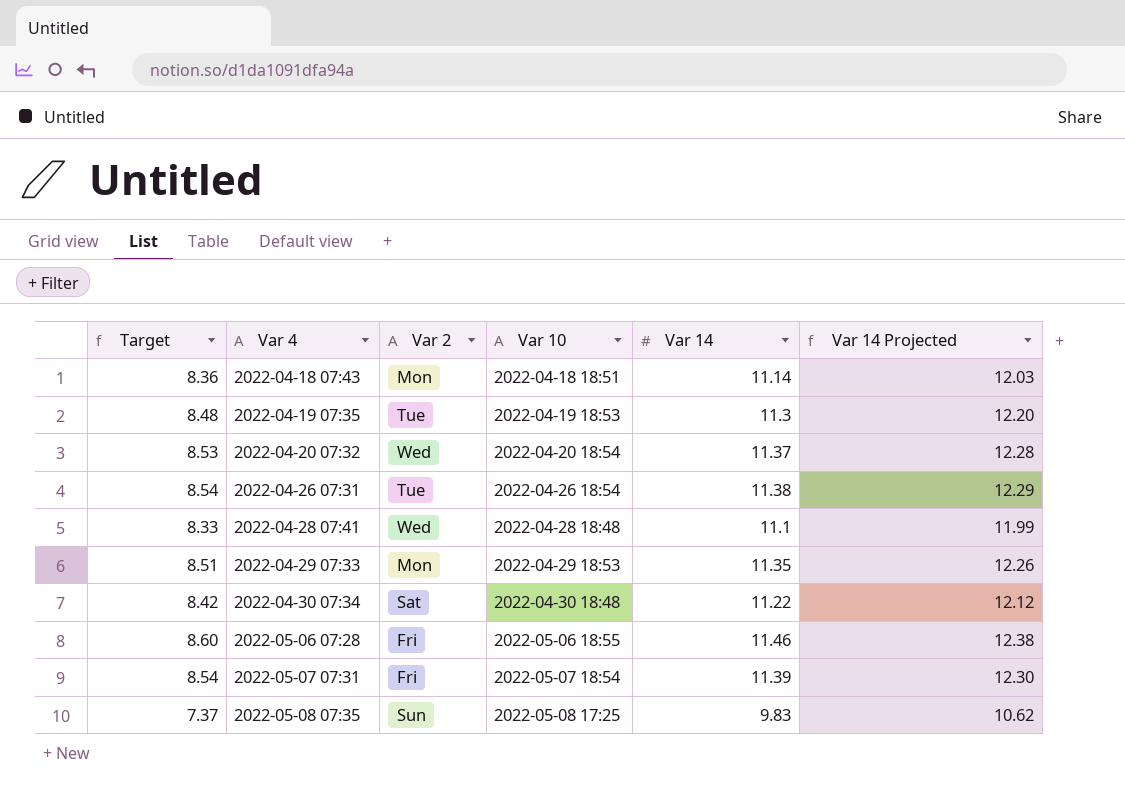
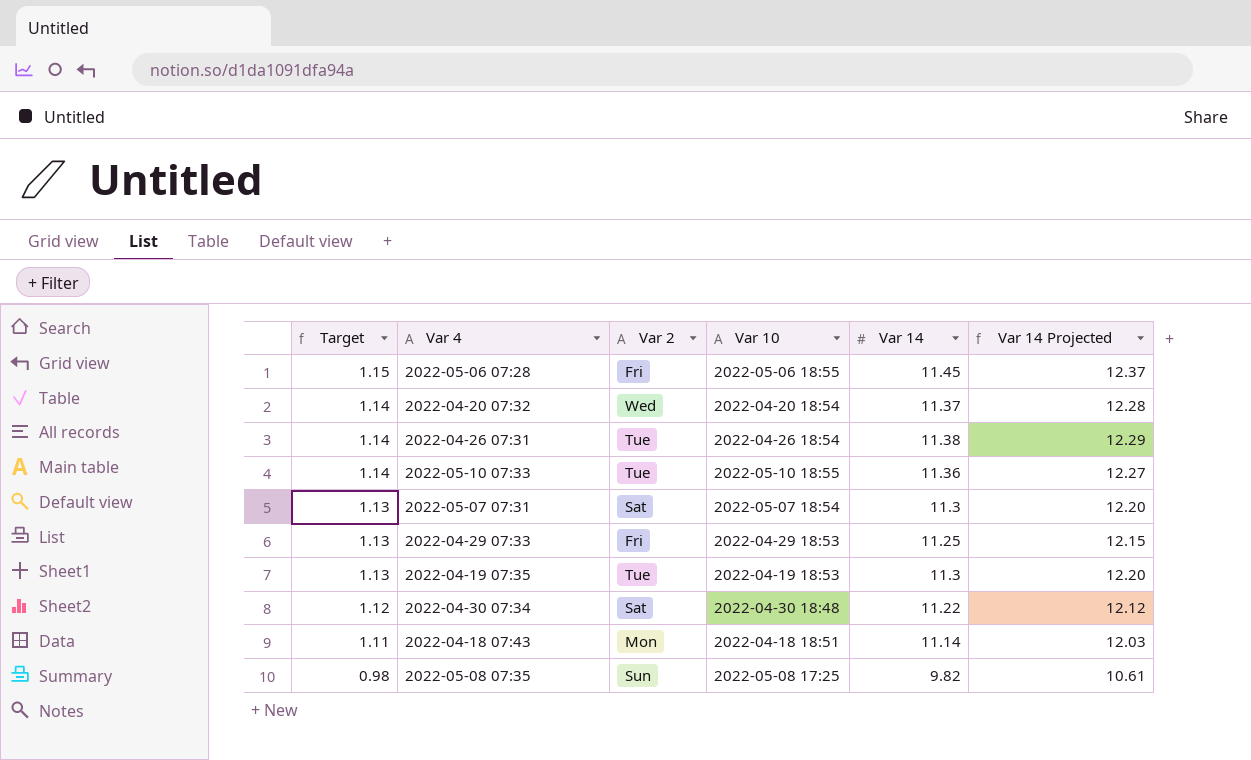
row order: Var 4 ascending -> Target descending
column Target | formula: [Var 14] * 0.75 -> [Var 14] * 0.1
row 2022-04-28 07:41: 8.33 | Wed | 2022-04-28 18:48 | 11.1 | 11.99 -> none
2022-05-06 07:28 | Var 14: 11.46 -> 11.45
2022-05-06 07:28 | Var 14 Projected: 12.38 -> 12.37
row 2022-05-10 07:33: none -> 1.14 | Tue | 2022-05-10 18:55 | 11.36 | 12.27
2022-05-07 07:31 | Var 2: Fri -> Sat
2022-05-07 07:31 | Var 14: 11.39 -> 11.3
2022-05-07 07:31 | Var 14 Projected: 12.30 -> 12.20
2022-04-29 07:33 | Var 2: Mon -> Fri
2022-04-29 07:33 | Var 14: 11.35 -> 11.25
2022-04-29 07:33 | Var 14 Projected: 12.26 -> 12.15
2022-05-08 07:35 | Var 14: 9.83 -> 9.82
2022-05-08 07:35 | Var 14 Projected: 10.62 -> 10.61

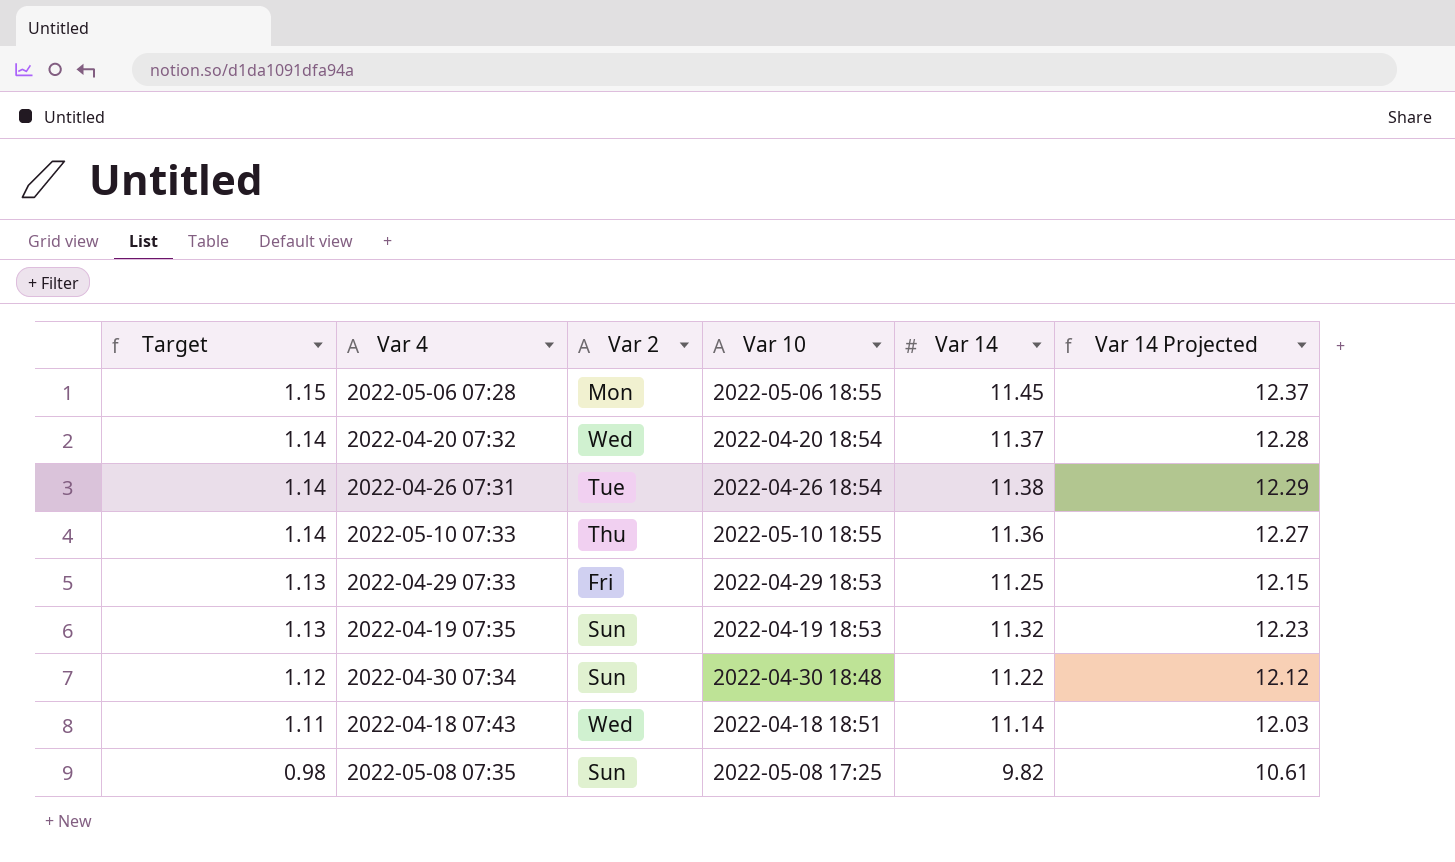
row 2022-05-07 07:31: 1.13 | Sat | 2022-05-07 18:54 | 11.3 | 12.20 -> none
2022-05-06 07:28 | Var 2: Fri -> Mon
2022-05-10 07:33 | Var 2: Tue -> Thu
2022-04-19 07:35 | Var 2: Tue -> Sun
2022-04-19 07:35 | Var 14: 11.3 -> 11.32
2022-04-19 07:35 | Var 14 Projected: 12.20 -> 12.23
2022-04-30 07:34 | Var 2: Sat -> Sun
2022-04-18 07:43 | Var 2: Mon -> Wed

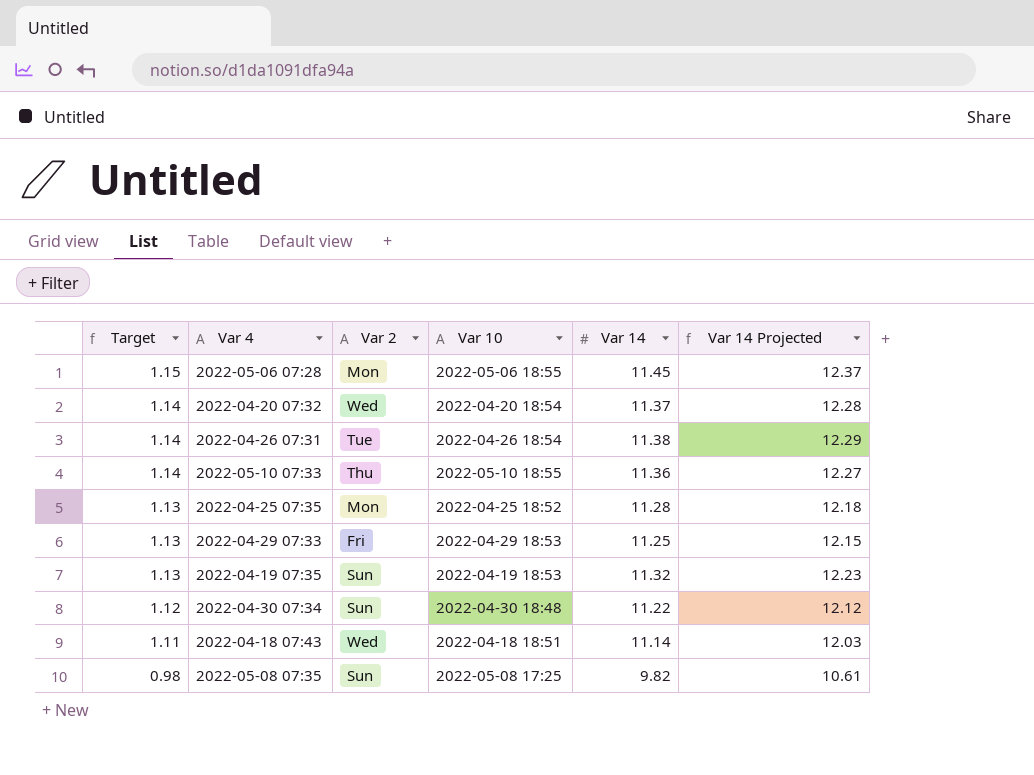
row 2022-04-25 07:35: none -> 1.13 | Mon | 2022-04-25 18:52 | 11.28 | 12.18

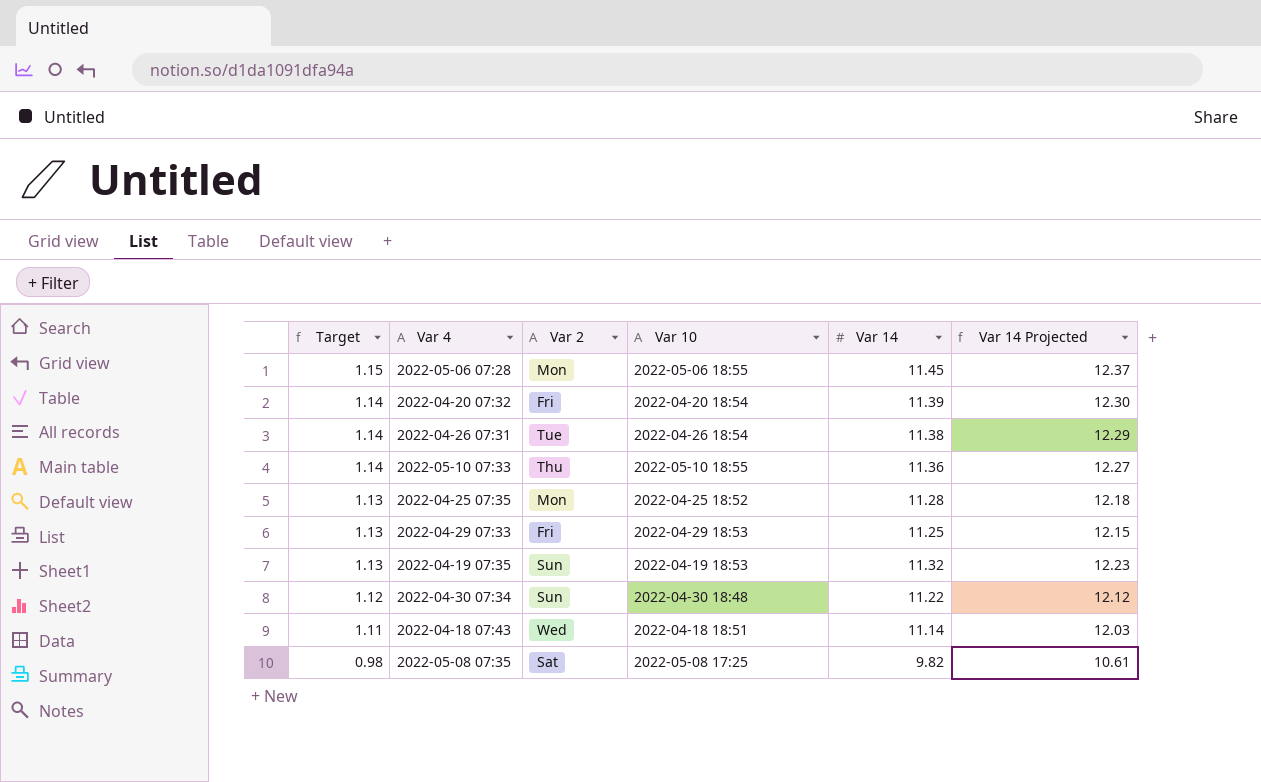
2022-04-20 07:32 | Var 2: Wed -> Fri
2022-04-20 07:32 | Var 14: 11.37 -> 11.39
2022-04-20 07:32 | Var 14 Projected: 12.28 -> 12.30
2022-05-08 07:35 | Var 2: Sun -> Sat

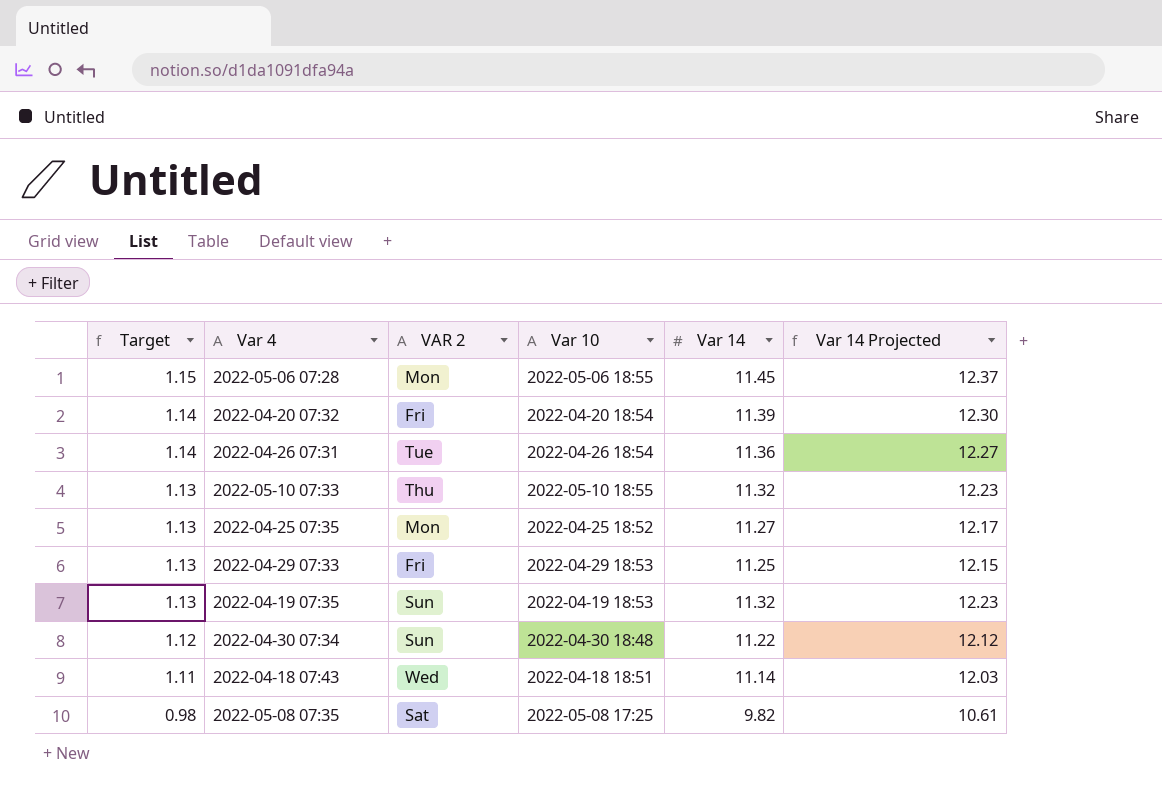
column name: Var 2 -> VAR 2
2022-04-26 07:31 | Var 14: 11.38 -> 11.36
2022-04-26 07:31 | Var 14 Projected: 12.29 -> 12.27
2022-05-10 07:33 | Target: 1.14 -> 1.13
2022-05-10 07:33 | Var 14: 11.36 -> 11.32
2022-05-10 07:33 | Var 14 Projected: 12.27 -> 12.23
2022-04-25 07:35 | Var 14: 11.28 -> 11.27
2022-04-25 07:35 | Var 14 Projected: 12.18 -> 12.17

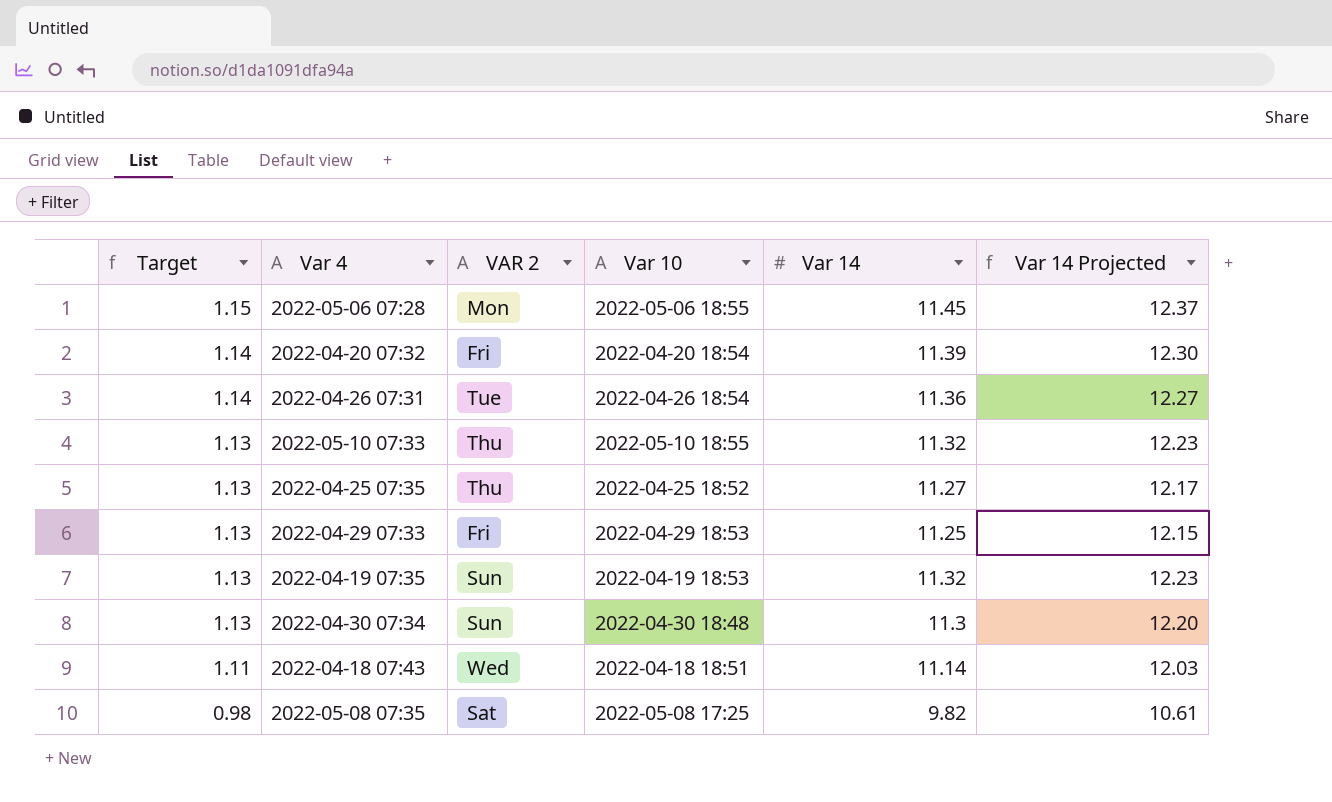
2022-04-25 07:35 | VAR 2: Mon -> Thu
2022-04-30 07:34 | Target: 1.12 -> 1.13
2022-04-30 07:34 | Var 14: 11.22 -> 11.3
2022-04-30 07:34 | Var 14 Projected: 12.12 -> 12.20

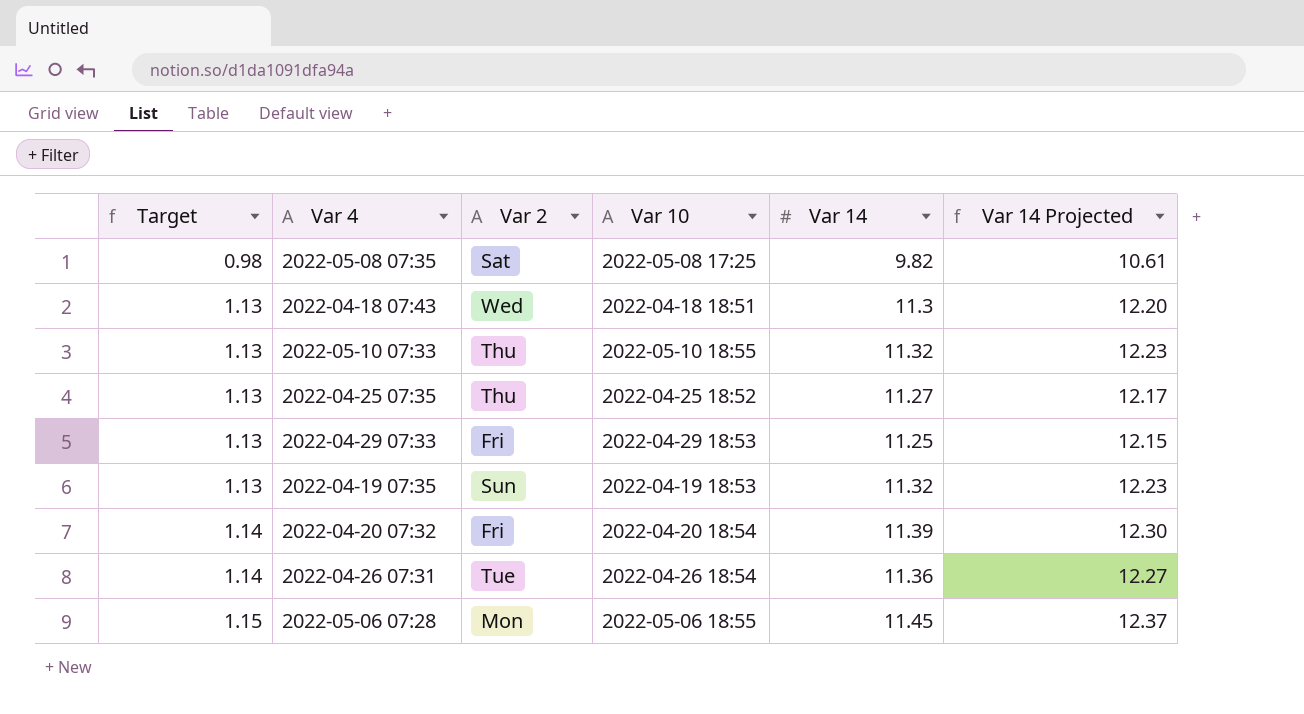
row order: Target descending -> Target ascending
column name: VAR 2 -> Var 2
row 2022-04-30 07:34: 1.13 | Sun | 2022-04-30 18:48 | 11.3 | 12.20 -> none
2022-04-18 07:43 | Target: 1.11 -> 1.13
2022-04-18 07:43 | Var 14: 11.14 -> 11.3
2022-04-18 07:43 | Var 14 Projected: 12.03 -> 12.20

